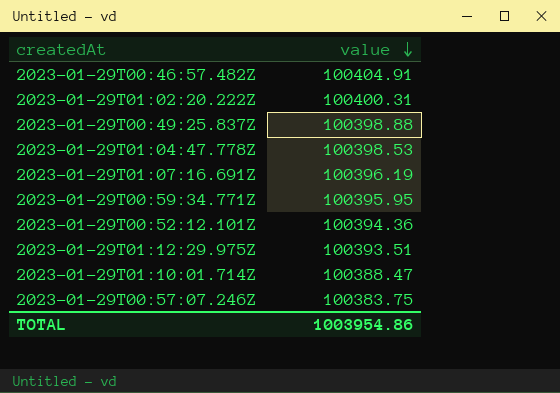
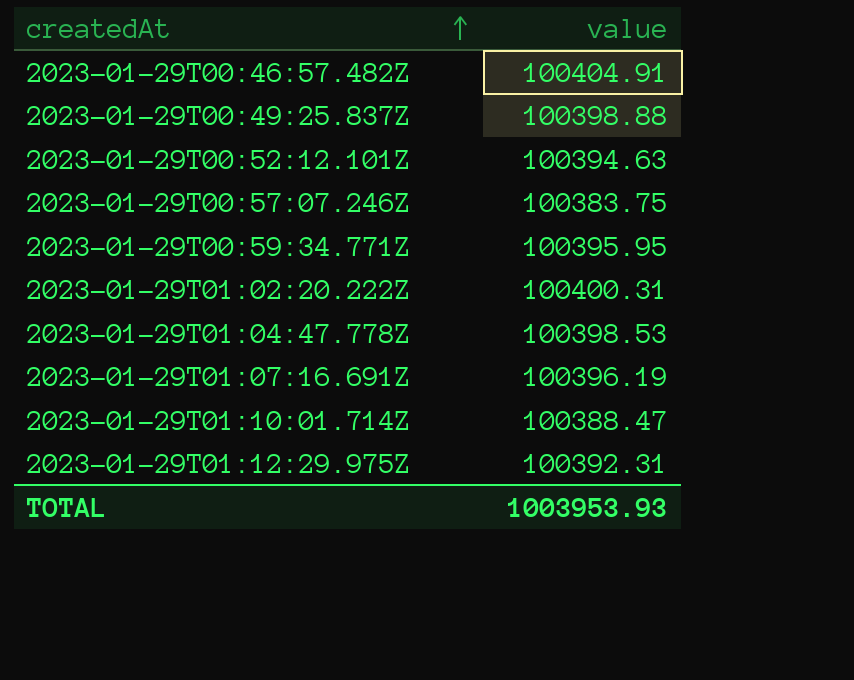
row order: value descending -> createdAt ascending
2023-01-29T00:52:12.101Z | value: 100394.36 -> 100394.63
2023-01-29T01:12:29.975Z | value: 100393.51 -> 100392.31
TOTAL | value: 1003954.86 -> 1003953.93

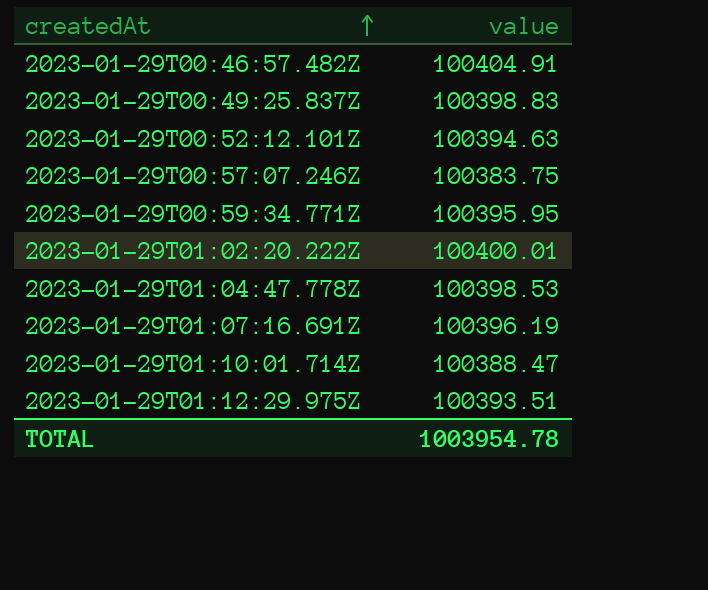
2023-01-29T00:49:25.837Z | value: 100398.88 -> 100398.83
2023-01-29T01:02:20.222Z | value: 100400.31 -> 100400.01
2023-01-29T01:12:29.975Z | value: 100392.31 -> 100393.51
TOTAL | value: 1003953.93 -> 1003954.78

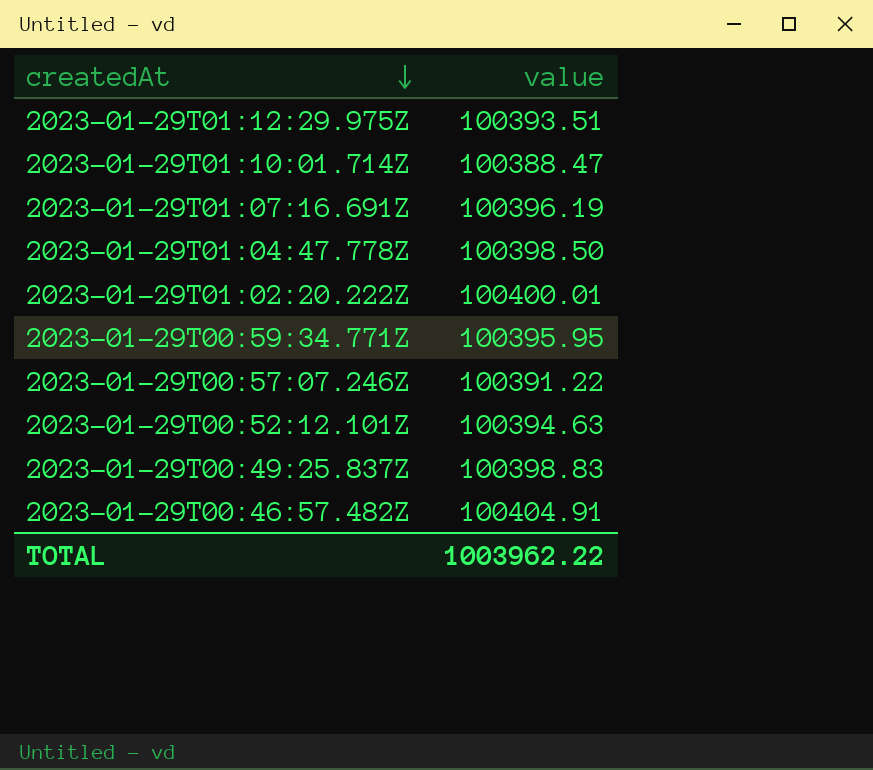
row order: createdAt ascending -> createdAt descending
2023-01-29T01:04:47.778Z | value: 100398.53 -> 100398.50
2023-01-29T00:57:07.246Z | value: 100383.75 -> 100391.22
TOTAL | value: 1003954.78 -> 1003962.22

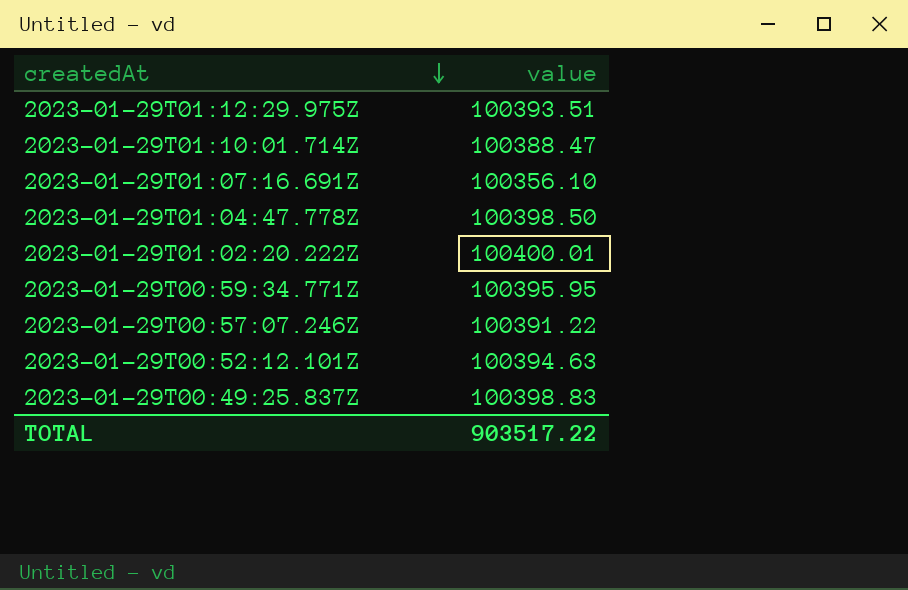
row 2023-01-29T00:46:57.482Z: 100404.91 -> none
2023-01-29T01:07:16.691Z | value: 100396.19 -> 100356.10
TOTAL | value: 1003962.22 -> 903517.22

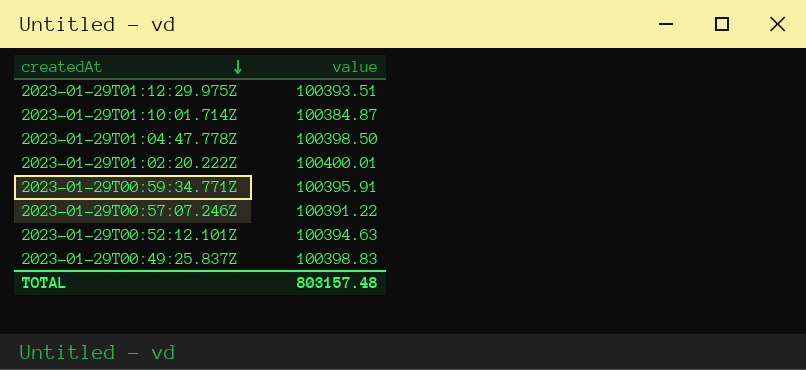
row 2023-01-29T01:07:16.691Z: 100356.10 -> none
2023-01-29T01:10:01.714Z | value: 100388.47 -> 100384.87
2023-01-29T00:59:34.771Z | value: 100395.95 -> 100395.91
TOTAL | value: 903517.22 -> 803157.48

